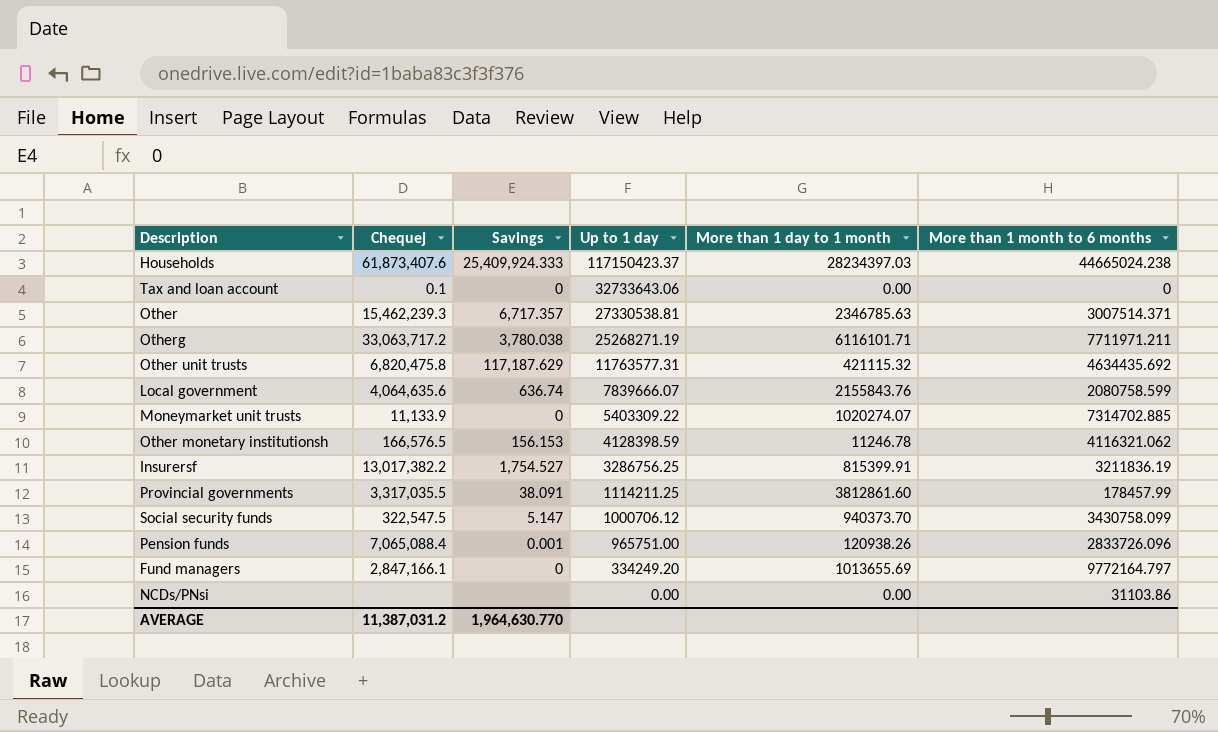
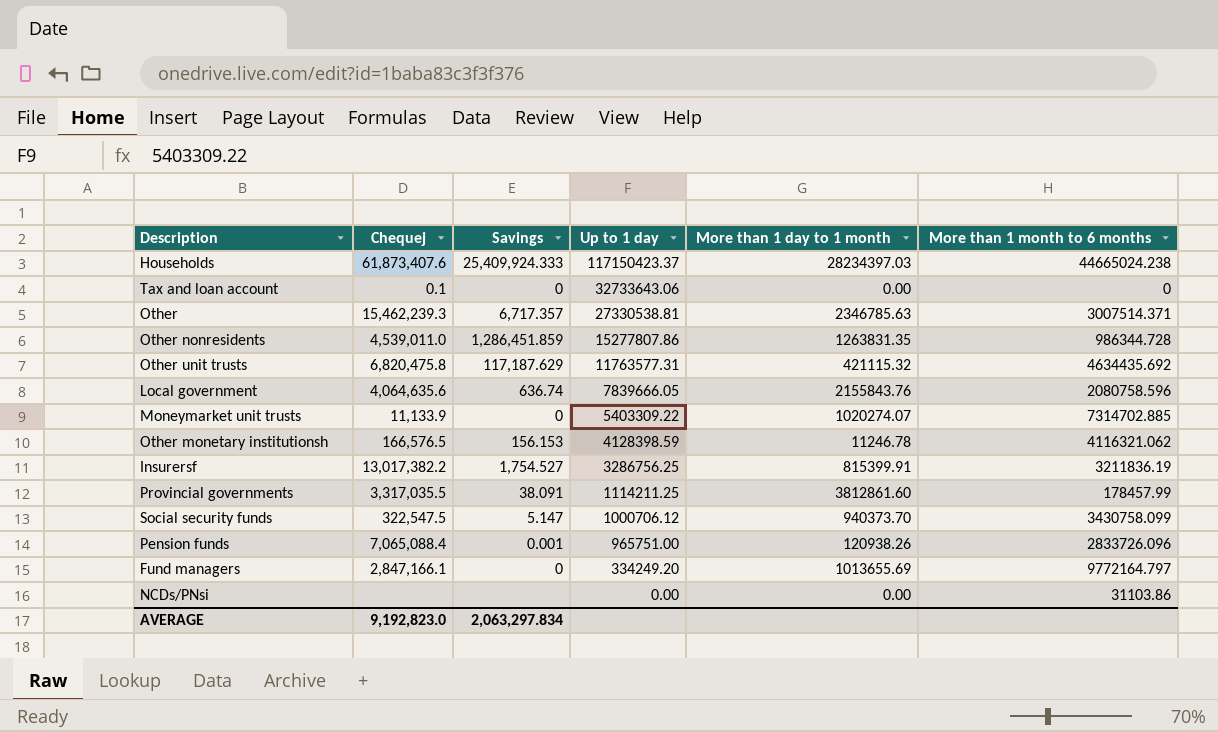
row Otherg: 33,063,717.2 | 3,780.038 | 25268271.19 | 6116101.71 | 7711971.211 -> none
row Other nonresidents: none -> 4,539,011.0 | 1,286,451.859 | 15277807.86 | 1263831.35 | 986344.728
Local government | Up to 1 day: 7839666.07 -> 7839666.05
Local government | More than 1 month to 6 months: 2080758.599 -> 2080758.596
AVERAGE | Chequej: 11,387,031.2 -> 9,192,823.0
AVERAGE | Savings: 1,964,630.770 -> 2,063,297.834

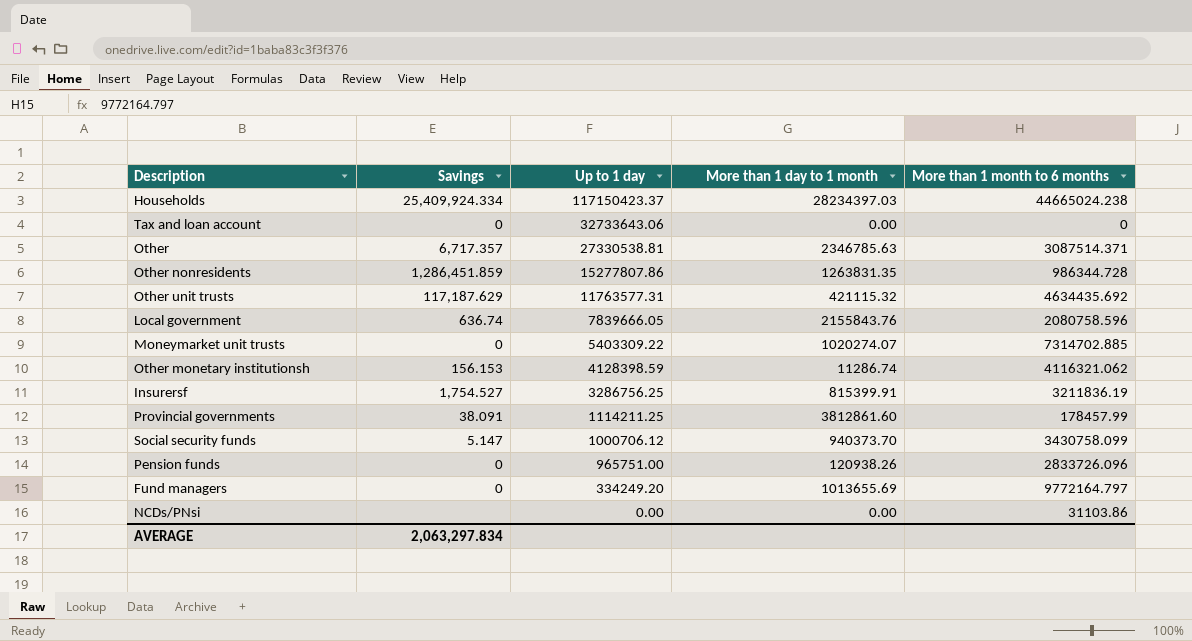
column Chequej | position: 2 -> none
Households | Savings: 25,409,924.333 -> 25,409,924.334
Other | More than 1 month to 6 months: 3007514.371 -> 3087514.371
Other monetary institutionsh | More than 1 day to 1 month: 11246.78 -> 11286.74
Pension funds | Savings: 0.001 -> 0

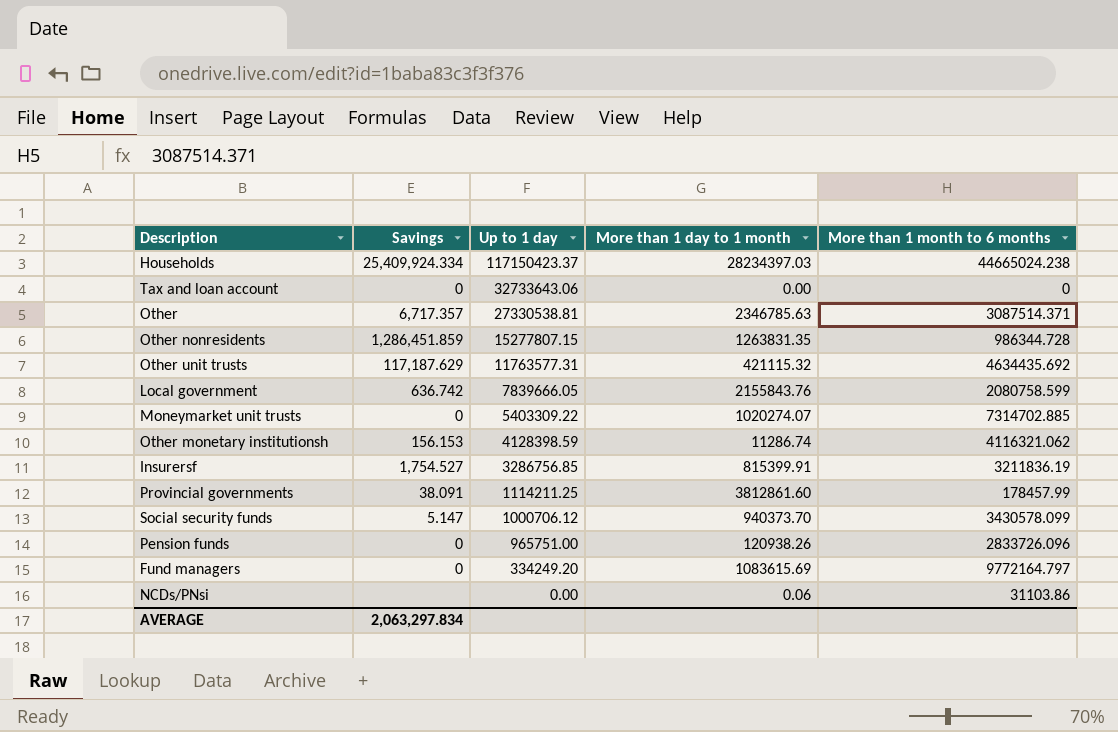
Other nonresidents | Up to 1 day: 15277807.86 -> 15277807.15
Local government | Savings: 636.74 -> 636.742
Local government | More than 1 month to 6 months: 2080758.596 -> 2080758.599
Insurersf | Up to 1 day: 3286756.25 -> 3286756.85
Social security funds | More than 1 month to 6 months: 3430758.099 -> 3430578.099
Fund managers | More than 1 day to 1 month: 1013655.69 -> 1083615.69
NCDs/PNsi | More than 1 day to 1 month: 0.00 -> 0.06

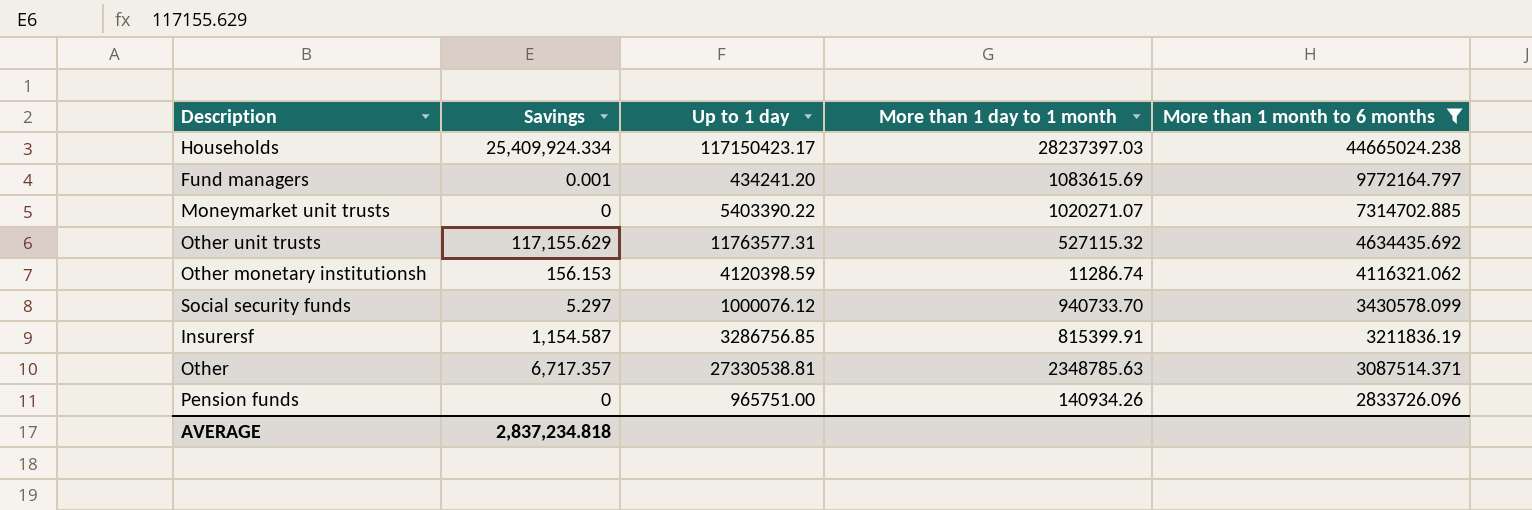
filter: none -> More than 1 month to 6 months >= 2833726.096
row order: Up to 1 day descending -> More than 1 month to 6 months descending
Households | Up to 1 day: 117150423.37 -> 117150423.17
Households | More than 1 day to 1 month: 28234397.03 -> 28237397.03
Fund managers | Savings: 0 -> 0.001
Fund managers | Up to 1 day: 334249.20 -> 434241.20
Moneymarket unit trusts | Up to 1 day: 5403309.22 -> 5403390.22
Moneymarket unit trusts | More than 1 day to 1 month: 1020274.07 -> 1020271.07
Other unit trusts | Savings: 117,187.629 -> 117,155.629
Other unit trusts | More than 1 day to 1 month: 421115.32 -> 527115.32
Other monetary institutionsh | Up to 1 day: 4128398.59 -> 4120398.59
Social security funds | Savings: 5.147 -> 5.297
Social security funds | Up to 1 day: 1000706.12 -> 1000076.12
Social security funds | More than 1 day to 1 month: 940373.70 -> 940733.70
Insurersf | Savings: 1,754.527 -> 1,154.587
Other | More than 1 day to 1 month: 2346785.63 -> 2348785.63
Pension funds | More than 1 day to 1 month: 120938.26 -> 140934.26
AVERAGE | Savings: 2,063,297.834 -> 2,837,234.818

